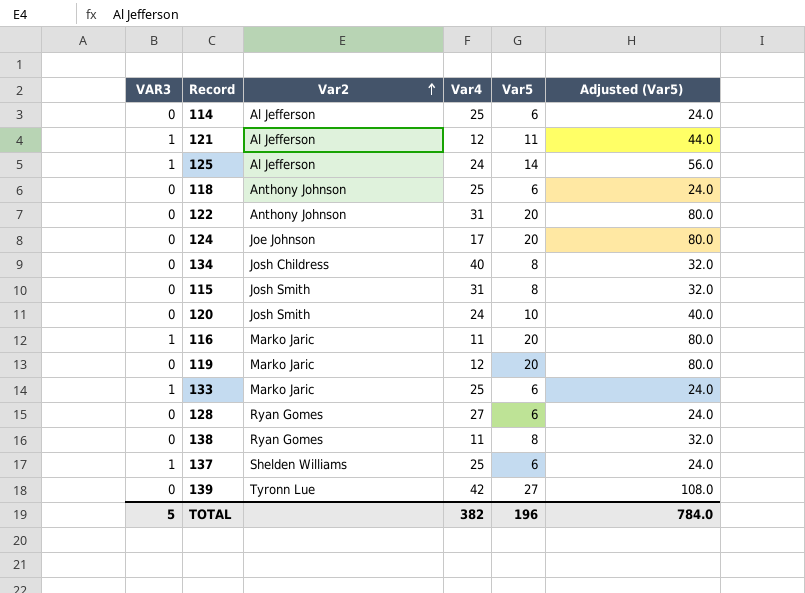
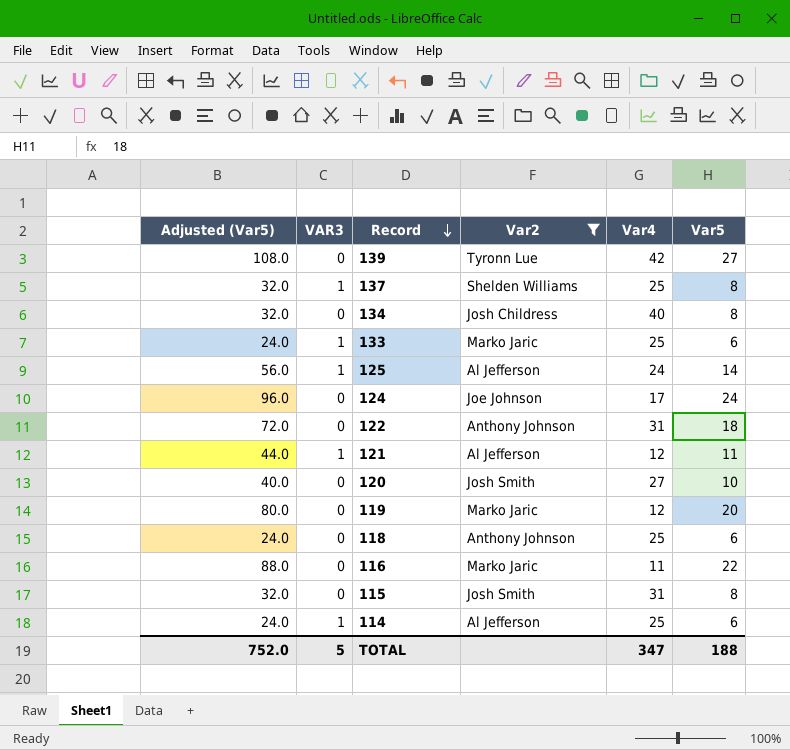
filter: none -> Var2 != Ryan Gomes
row order: Var2 ascending -> Record descending
column Adjusted (Var5) | position: 6 -> 1
137 | Adjusted (Var5): 24.0 -> 32.0
137 | Var5: 6 -> 8
124 | Adjusted (Var5): 80.0 -> 96.0
124 | Var5: 20 -> 24
122 | Adjusted (Var5): 80.0 -> 72.0
122 | Var5: 20 -> 18
120 | Var4: 24 -> 27
116 | Adjusted (Var5): 80.0 -> 88.0
116 | VAR3: 1 -> 0
116 | Var5: 20 -> 22
114 | VAR3: 0 -> 1
TOTAL | Adjusted (Var5): 784.0 -> 752.0
TOTAL | Var4: 382 -> 347
TOTAL | Var5: 196 -> 188

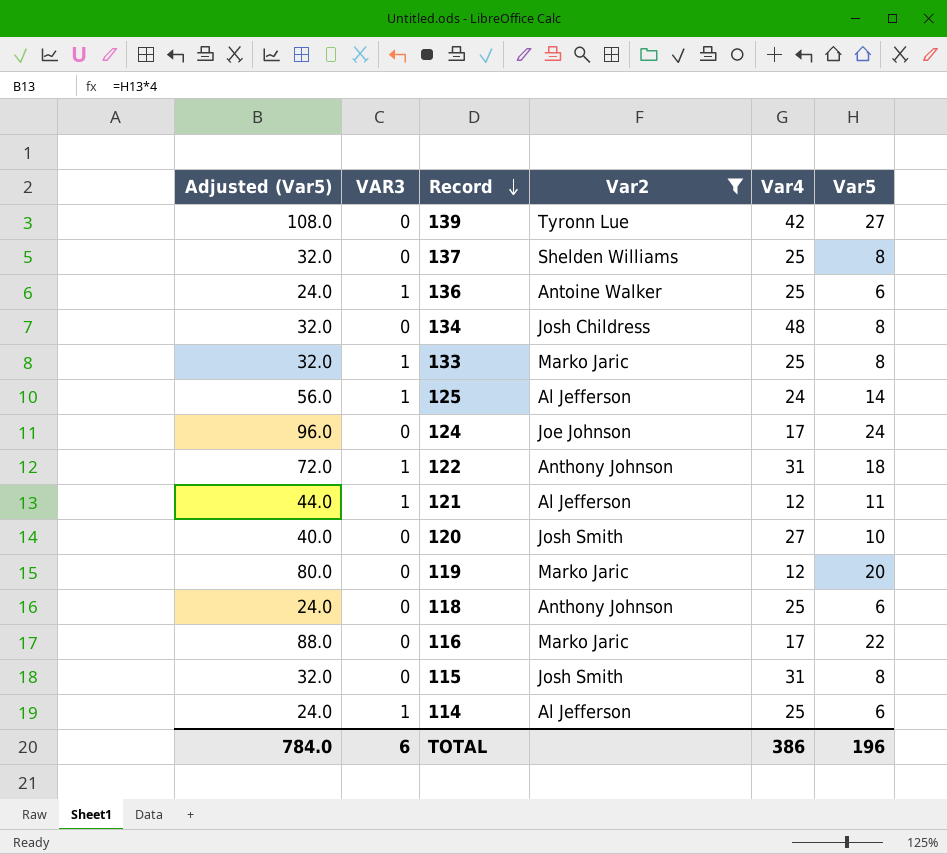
137 | VAR3: 1 -> 0
row 136: none -> 24.0 | 1 | Antoine Walker | 25 | 6
134 | Var4: 40 -> 48
133 | Adjusted (Var5): 24.0 -> 32.0
133 | Var5: 6 -> 8
122 | VAR3: 0 -> 1
116 | Var4: 11 -> 17
TOTAL | Adjusted (Var5): 752.0 -> 784.0
TOTAL | VAR3: 5 -> 6
TOTAL | Var4: 347 -> 386
TOTAL | Var5: 188 -> 196

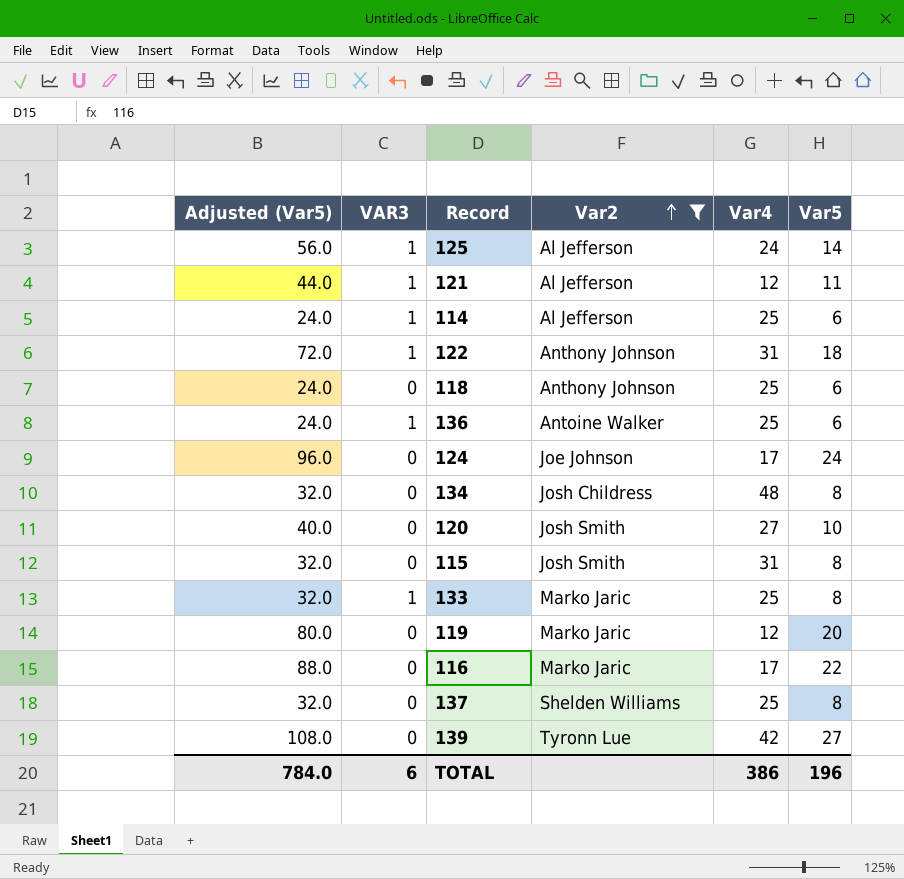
row order: Record descending -> Var2 ascending

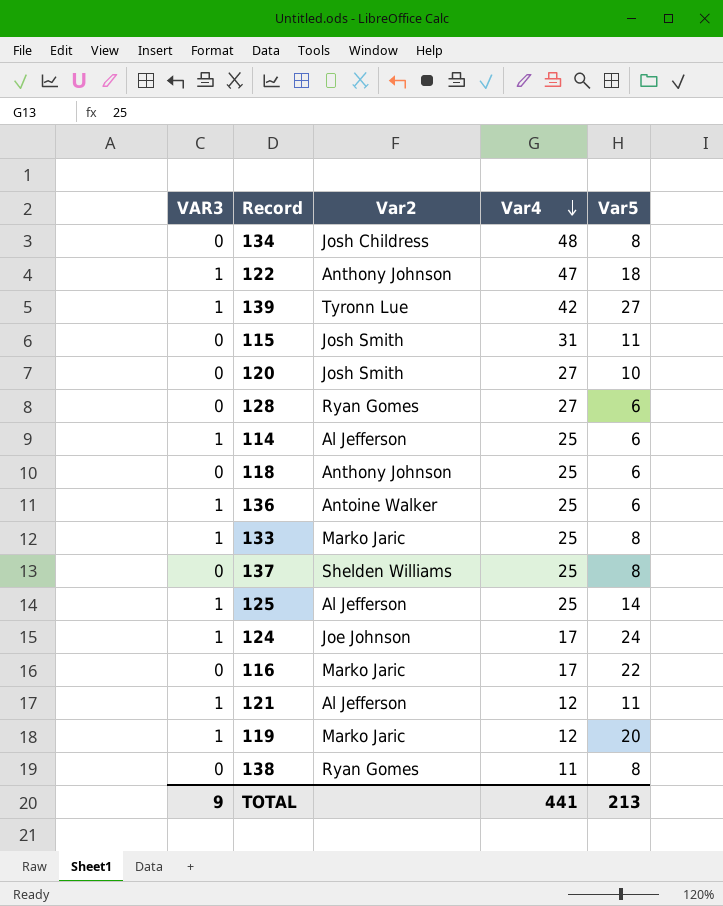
filter: Var2 != Ryan Gomes -> none
row order: Var2 ascending -> Var4 descending
column Adjusted (Var5) | formula: [Var5] * 4 -> none
122 | Var4: 31 -> 47
139 | VAR3: 0 -> 1
115 | Var5: 8 -> 11
125 | Var4: 24 -> 25
124 | VAR3: 0 -> 1
119 | VAR3: 0 -> 1
TOTAL | VAR3: 6 -> 9
TOTAL | Var4: 386 -> 441
TOTAL | Var5: 196 -> 213

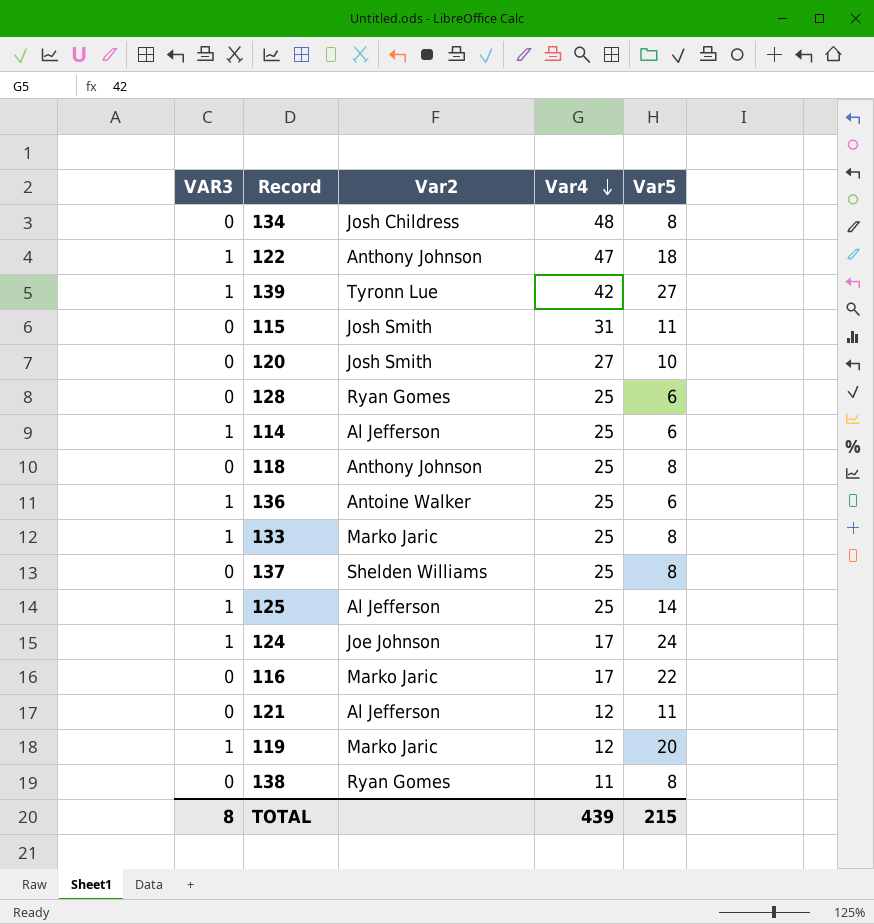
128 | Var4: 27 -> 25
118 | Var5: 6 -> 8
121 | VAR3: 1 -> 0
TOTAL | VAR3: 9 -> 8
TOTAL | Var4: 441 -> 439
TOTAL | Var5: 213 -> 215

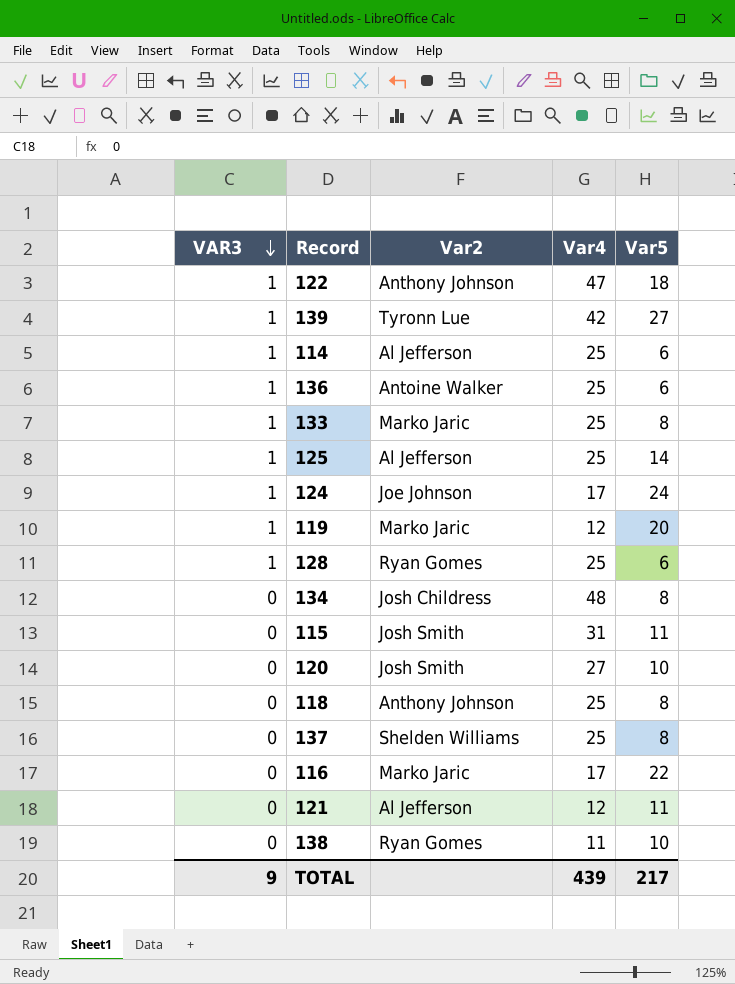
row order: Var4 descending -> VAR3 descending
128 | VAR3: 0 -> 1
138 | Var5: 8 -> 10
TOTAL | VAR3: 8 -> 9
TOTAL | Var5: 215 -> 217

